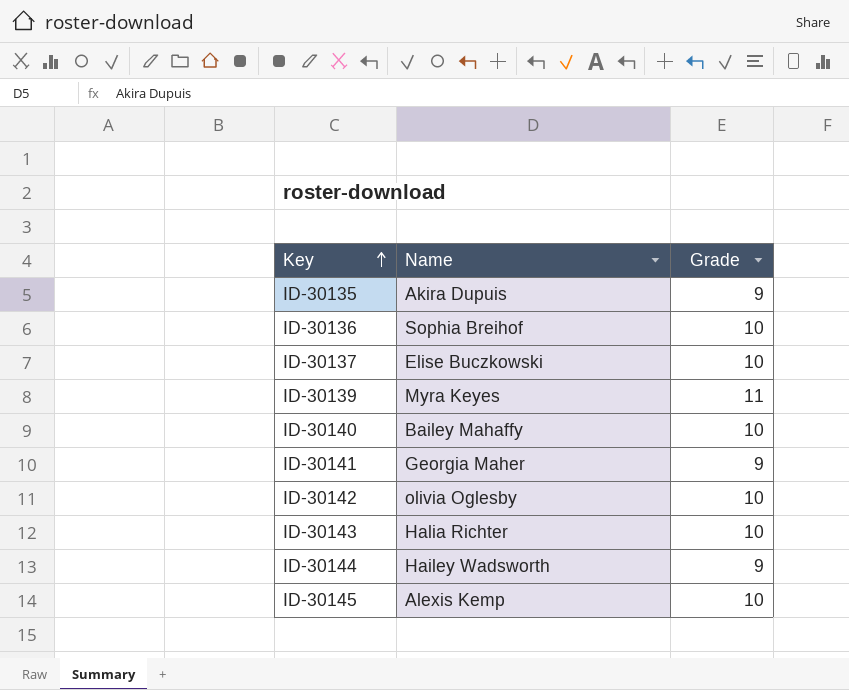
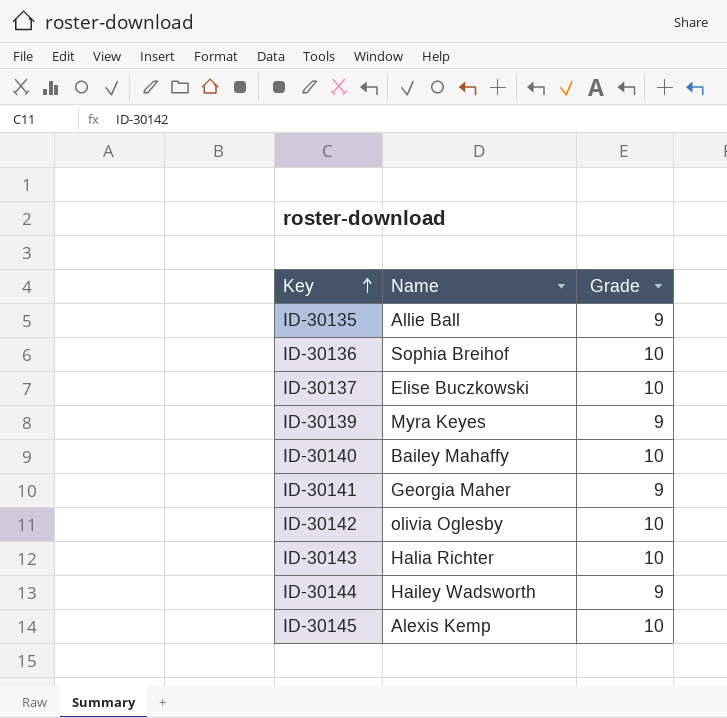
ID-30135 | Name: Akira Dupuis -> Allie Ball
ID-30139 | Grade: 11 -> 9

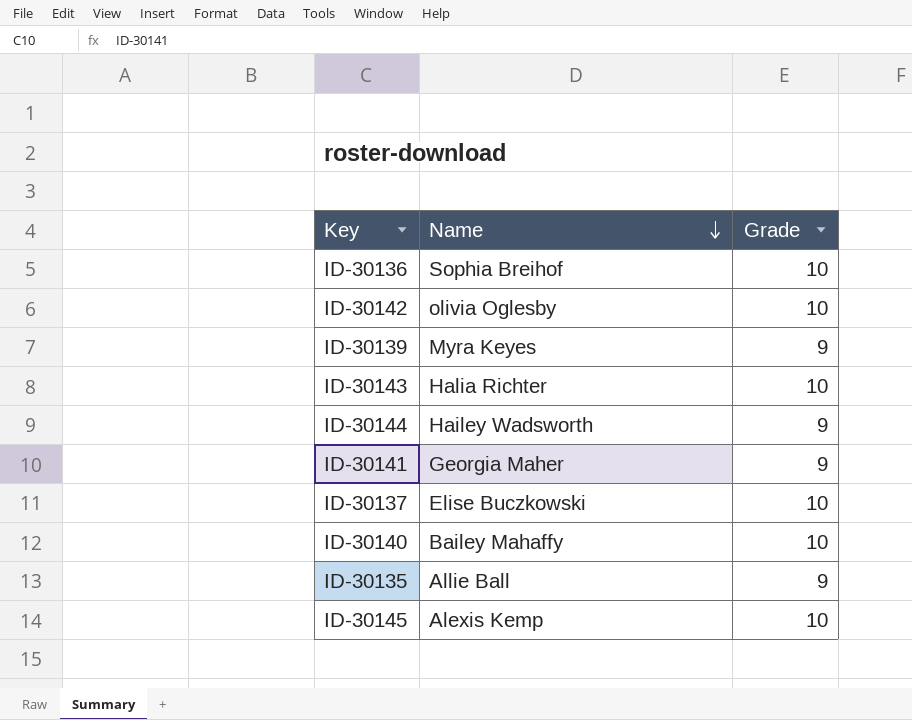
row order: Key ascending -> Name descending

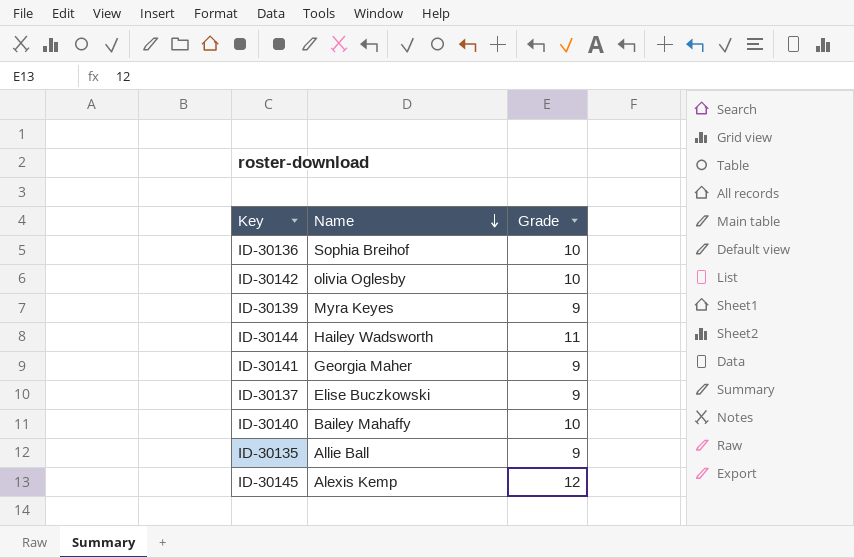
row ID-30143: Halia Richter | 10 -> none
ID-30144 | Grade: 9 -> 11
ID-30137 | Grade: 10 -> 9
ID-30145 | Grade: 10 -> 12

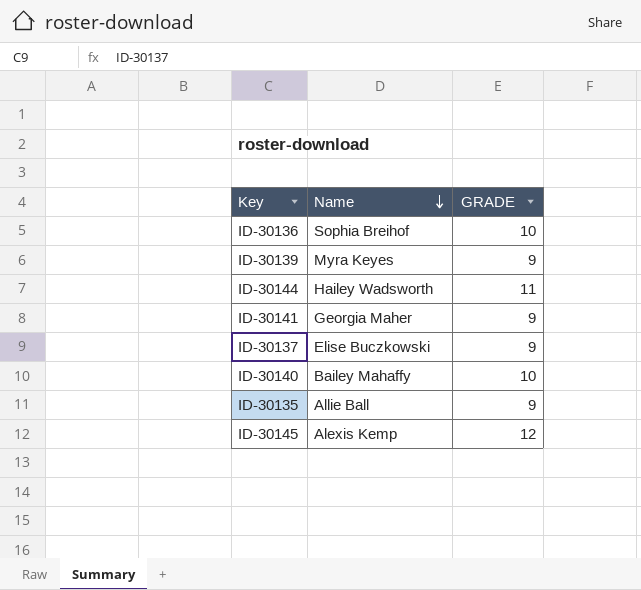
column name: Grade -> GRADE
row ID-30142: olivia Oglesby | 10 -> none

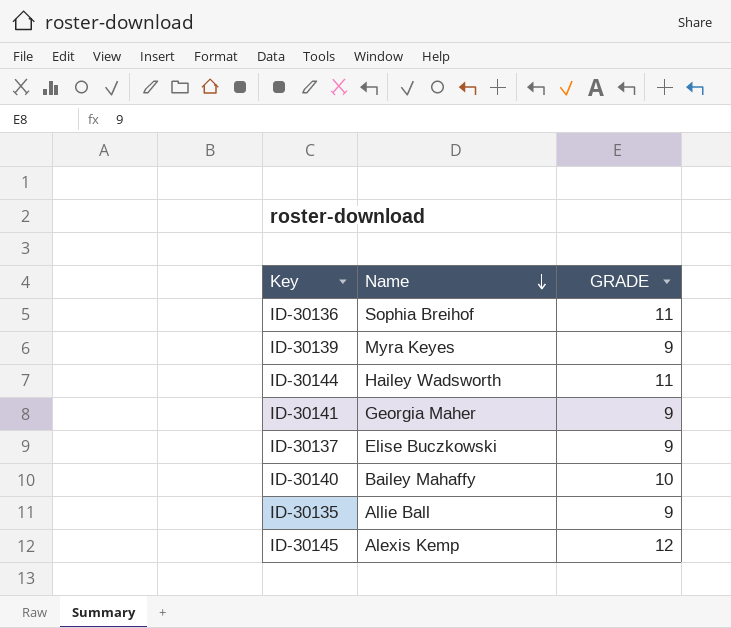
ID-30136 | GRADE: 10 -> 11

